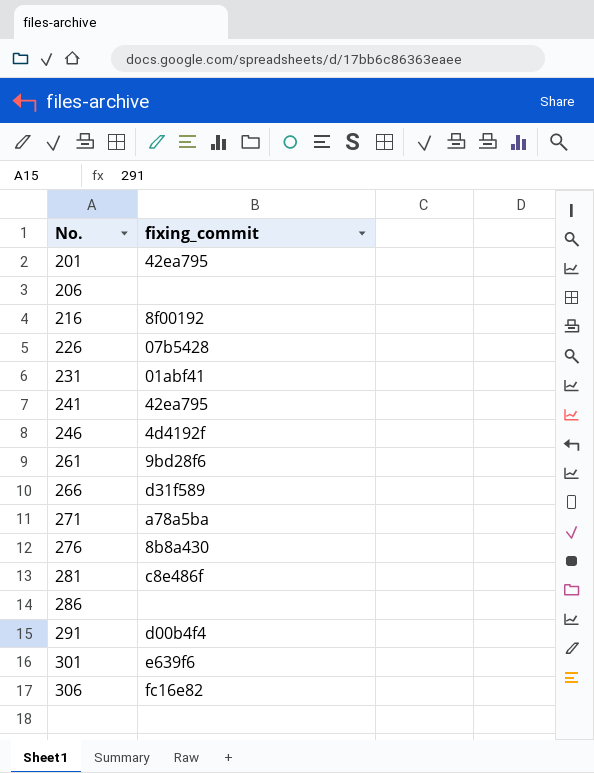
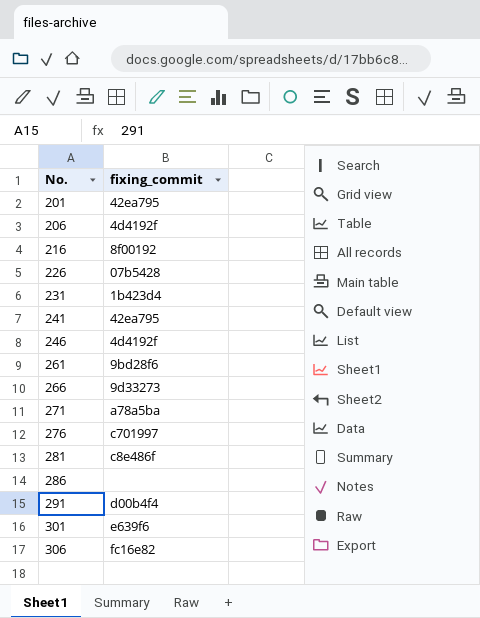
206 | fixing_commit: none -> 4d4192f
231 | fixing_commit: 01abf41 -> 1b423d4
266 | fixing_commit: d31f589 -> 9d33273
276 | fixing_commit: 8b8a430 -> c701997

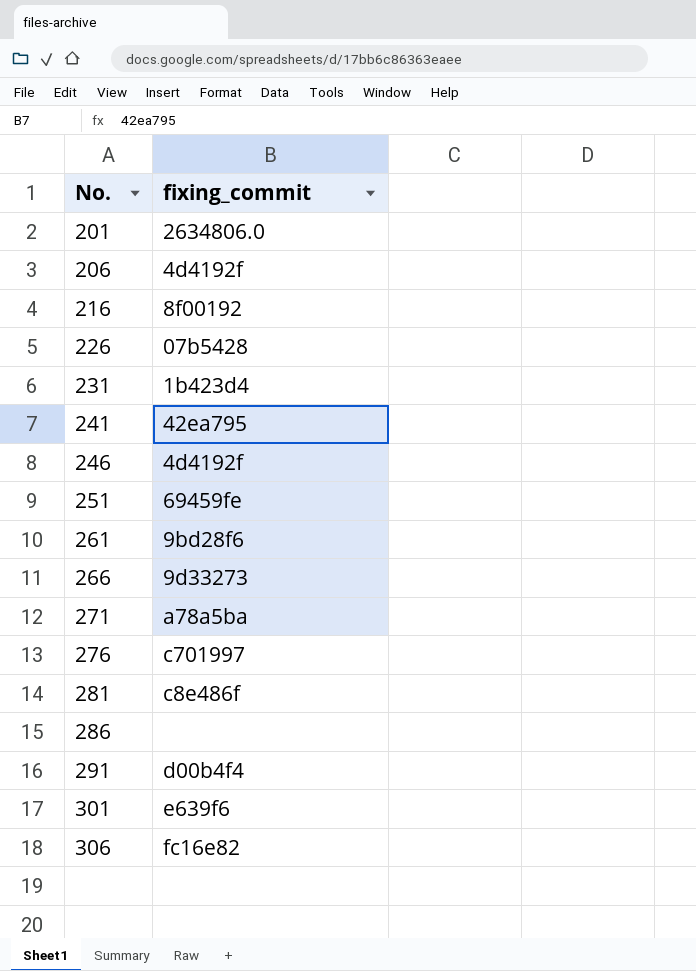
201 | fixing_commit: 42ea795 -> 2634806.0
row 251: none -> 69459fe

